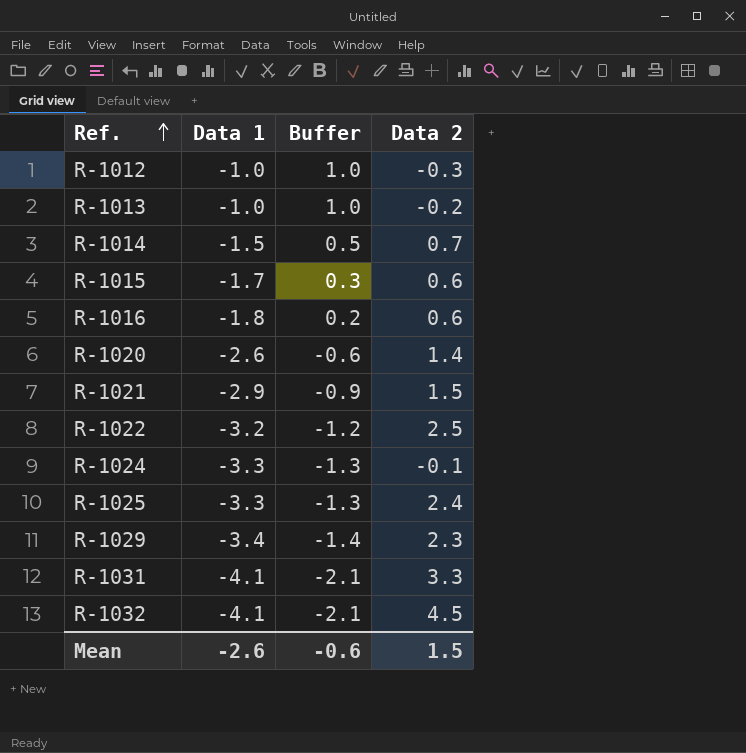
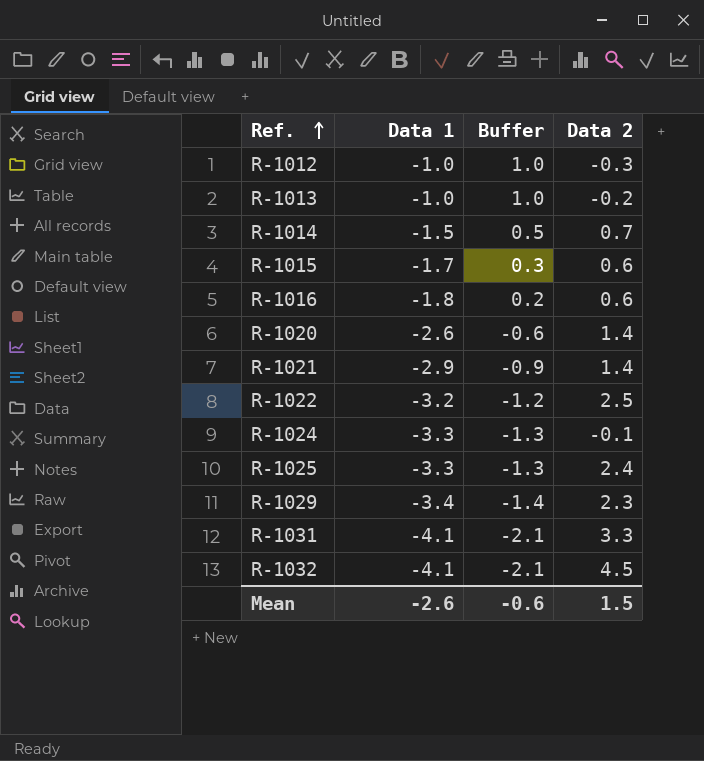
R-1021 | Data 2: 1.5 -> 1.4

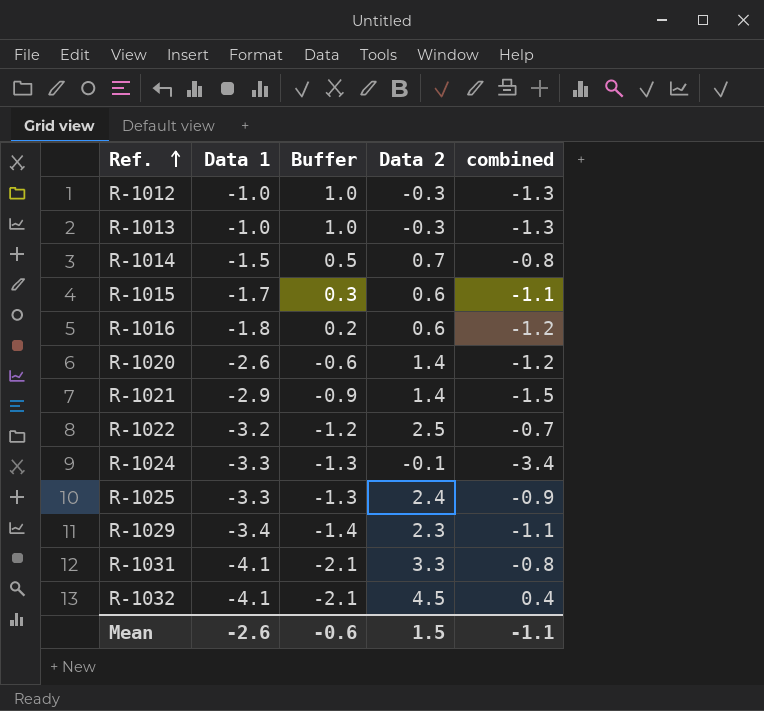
column combined | formula: none -> [Data 1] + [Data 2]
R-1013 | Data 2: -0.2 -> -0.3

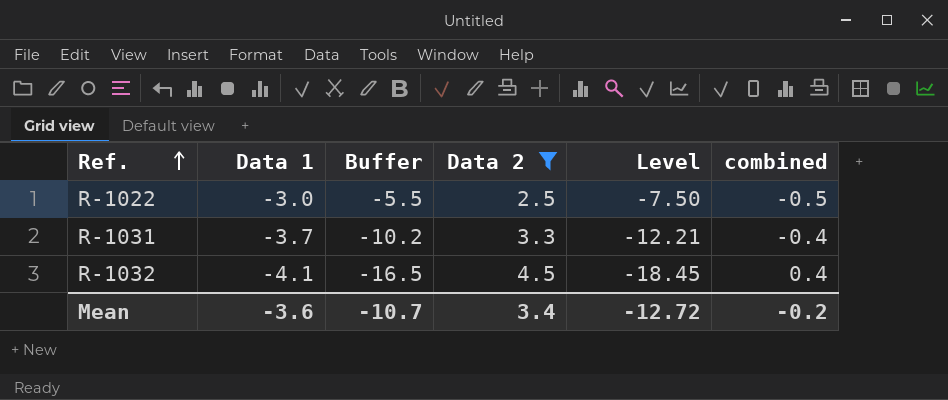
filter: none -> Data 2 >= 2.5
column Buffer | formula: [Data 1] + 2 -> [Level] + 2
column Level | formula: none -> [Data 1] * [Data 2]
R-1022 | Data 1: -3.2 -> -3.0
R-1022 | combined: -0.7 -> -0.5
R-1031 | Data 1: -4.1 -> -3.7
R-1031 | combined: -0.8 -> -0.4
Mean | Data 1: -2.6 -> -3.6
Mean | Buffer: -0.6 -> -10.7
Mean | Data 2: 1.5 -> 3.4
Mean | combined: -1.1 -> -0.2

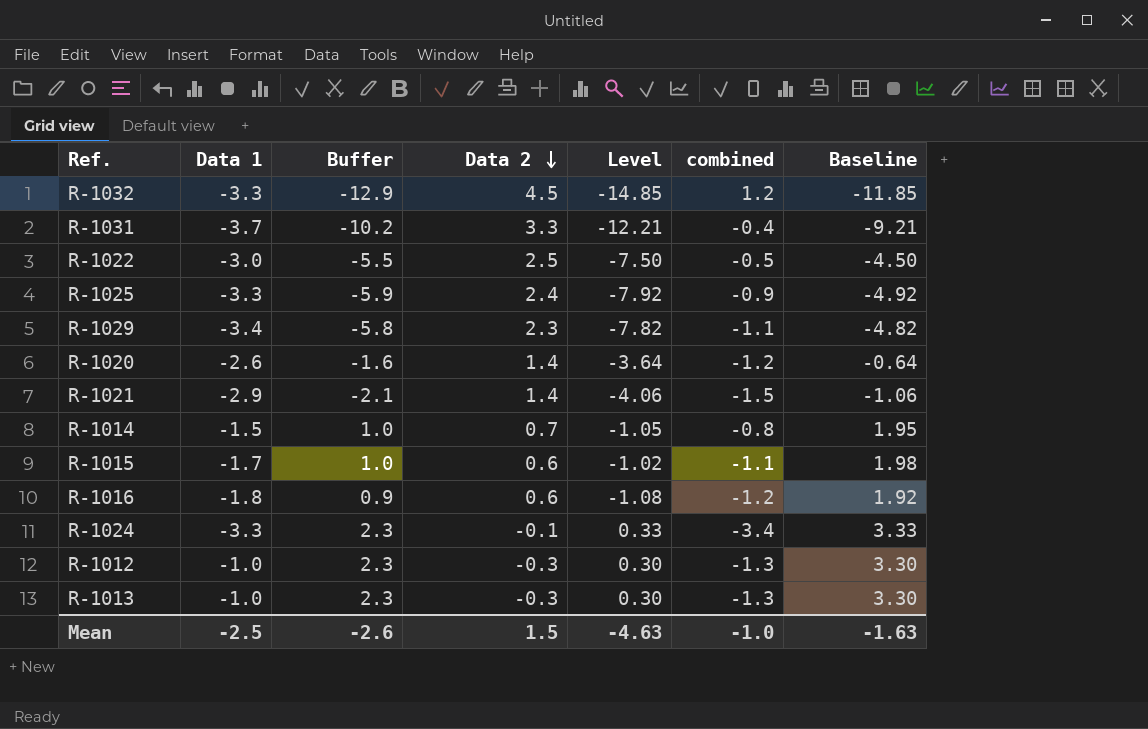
filter: Data 2 >= 2.5 -> none
row order: Ref. ascending -> Data 2 descending
column Baseline | formula: none -> [Level] + 3
R-1032 | Data 1: -4.1 -> -3.3
R-1032 | Buffer: -16.5 -> -12.9
R-1032 | Level: -18.45 -> -14.85
R-1032 | combined: 0.4 -> 1.2
Mean | Data 1: -3.6 -> -2.5
Mean | Buffer: -10.7 -> -2.6
Mean | Data 2: 3.4 -> 1.5
Mean | Level: -12.72 -> -4.63
Mean | combined: -0.2 -> -1.0

